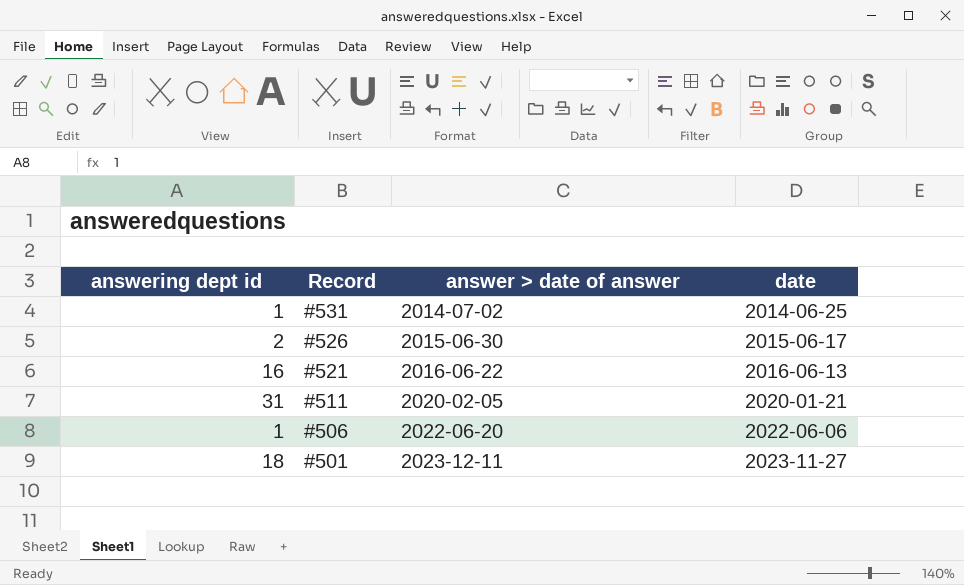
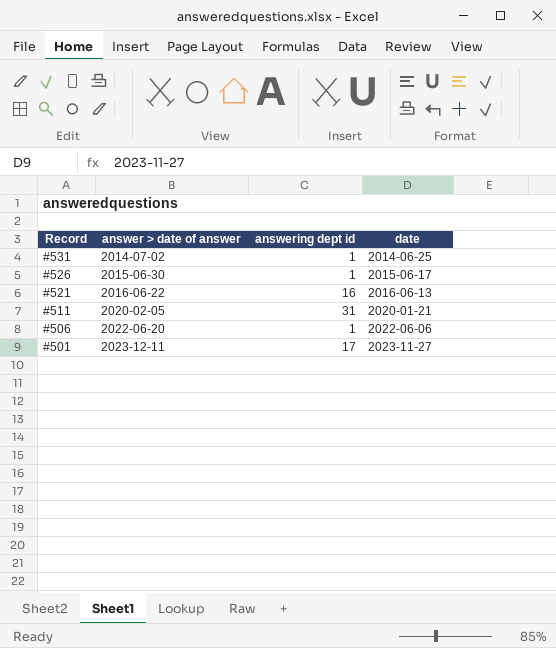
column answering dept id | position: 1 -> 3
#526 | answering dept id: 2 -> 1
#501 | answering dept id: 18 -> 17

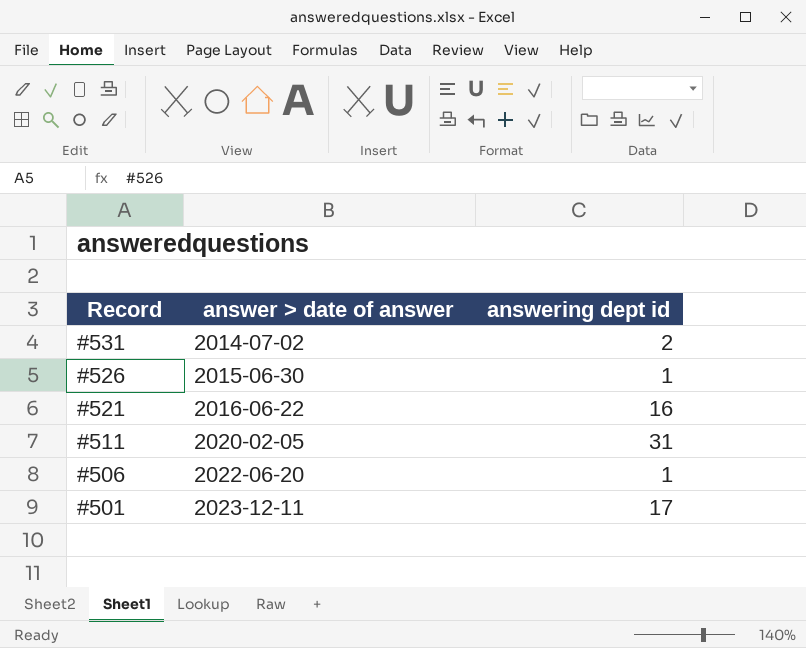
column date | position: 4 -> none
#531 | answering dept id: 1 -> 2

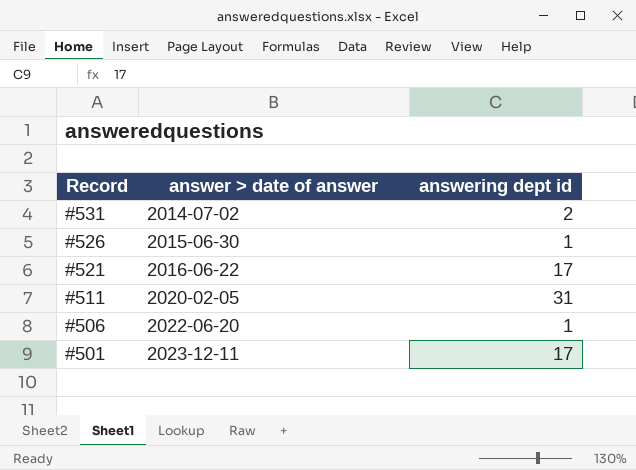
#521 | answering dept id: 16 -> 17

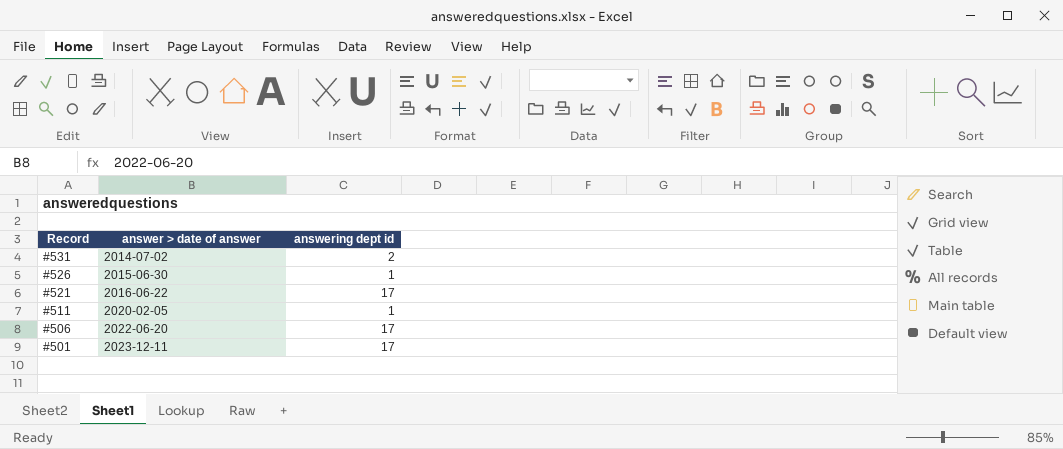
#511 | answering dept id: 31 -> 1
#506 | answering dept id: 1 -> 17

